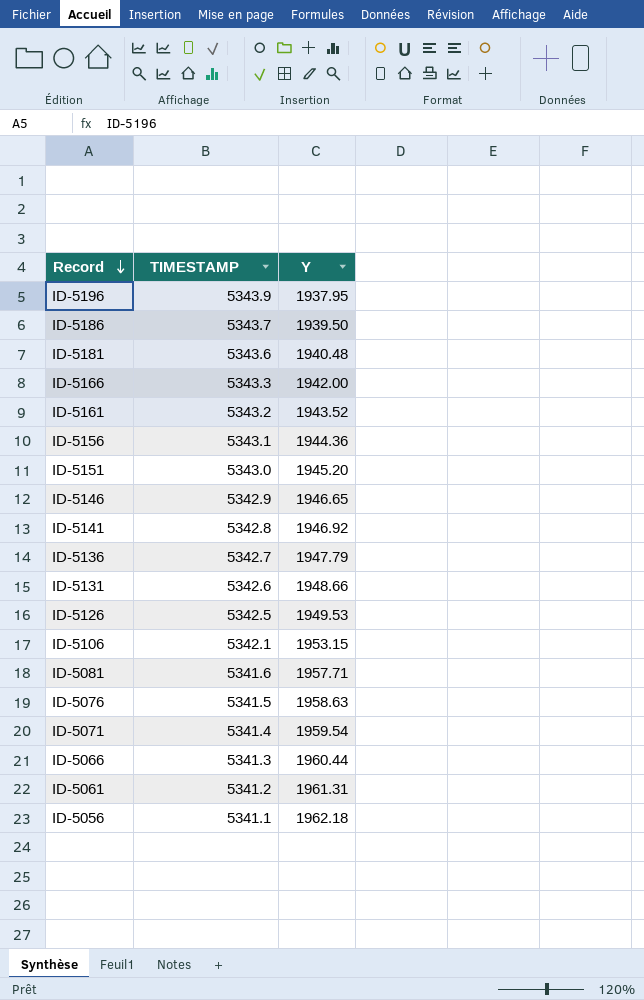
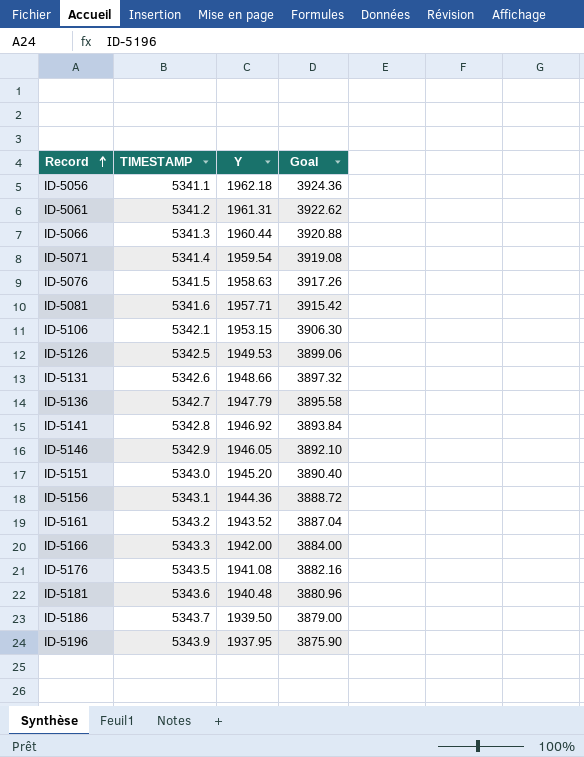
row order: Record descending -> Record ascending
column Goal | formula: none -> [Y] * 2
ID-5146 | Y: 1946.65 -> 1946.05
row ID-5176: none -> 5343.5 | 1941.08 | 3882.16

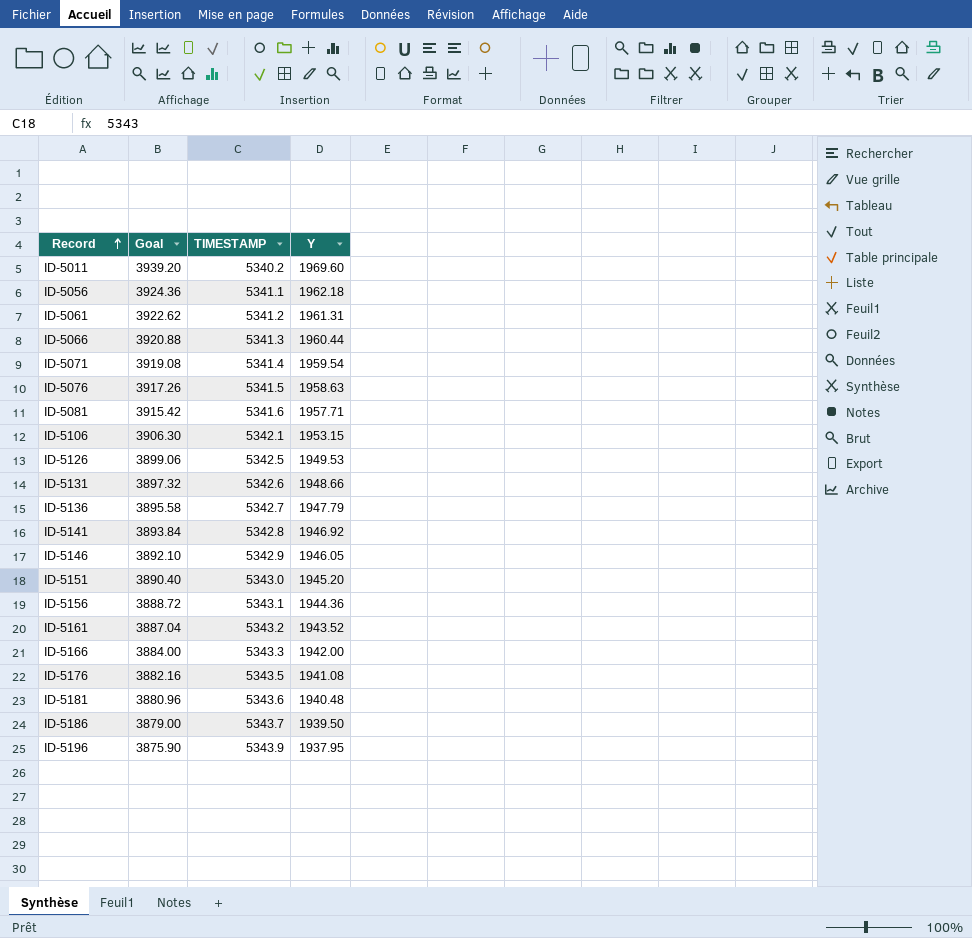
column Goal | position: 4 -> 2
row ID-5011: none -> 3939.20 | 5340.2 | 1969.60

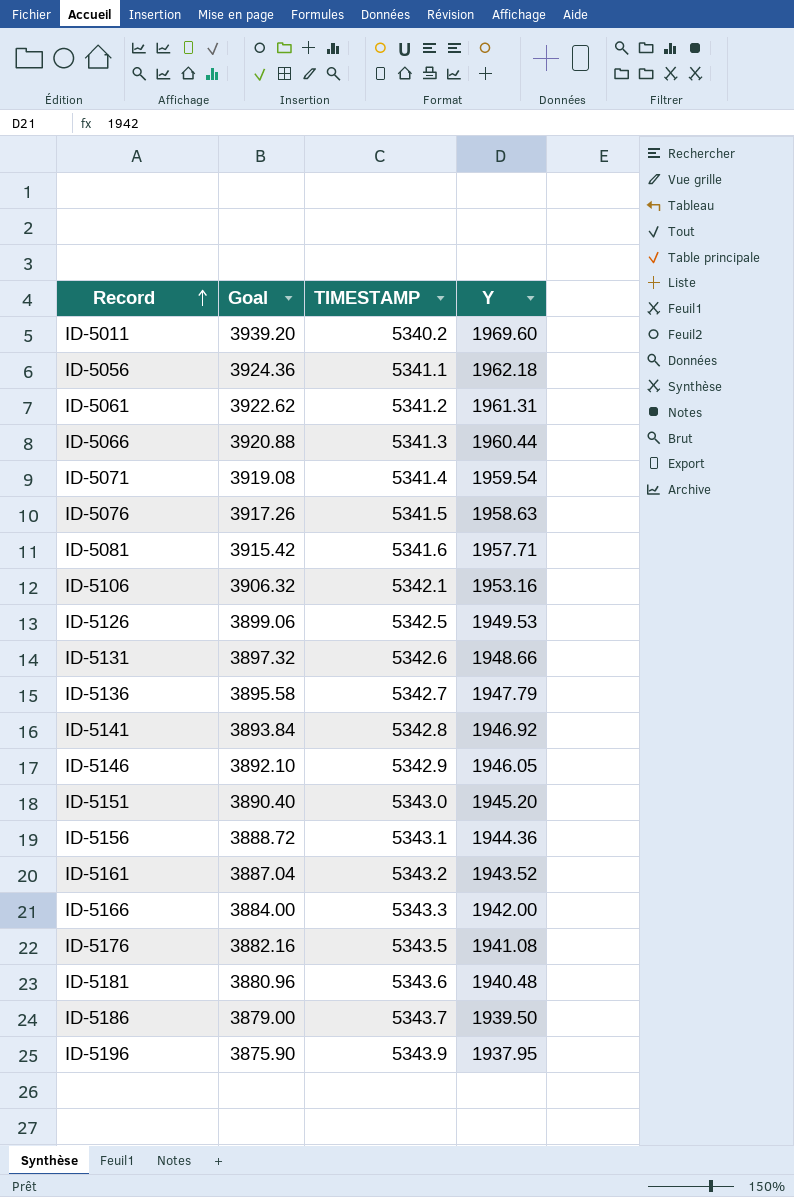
ID-5106 | Goal: 3906.30 -> 3906.32
ID-5106 | Y: 1953.15 -> 1953.16

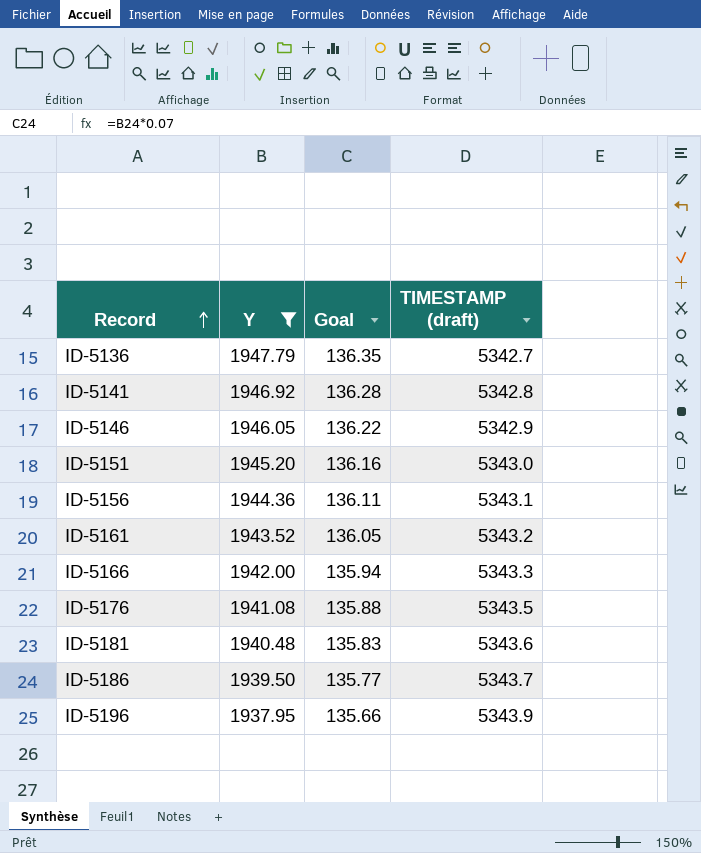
filter: none -> Y <= 1947.79
column Y | position: 4 -> 2
column Goal | formula: [Y] * 2 -> [Y] * 0.07
column name: TIMESTAMP -> TIMESTAMP (draft)

